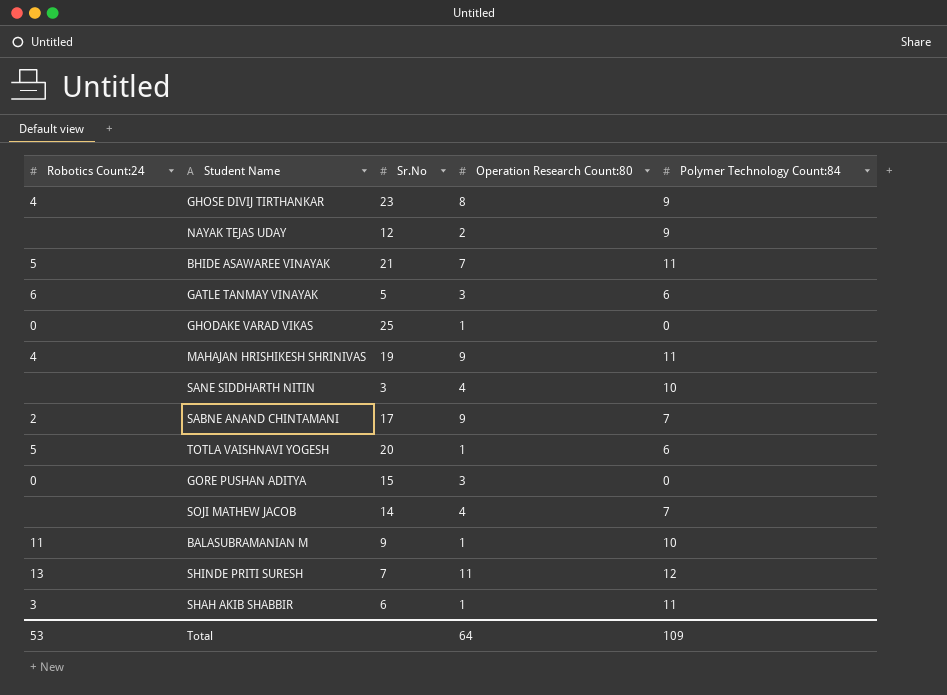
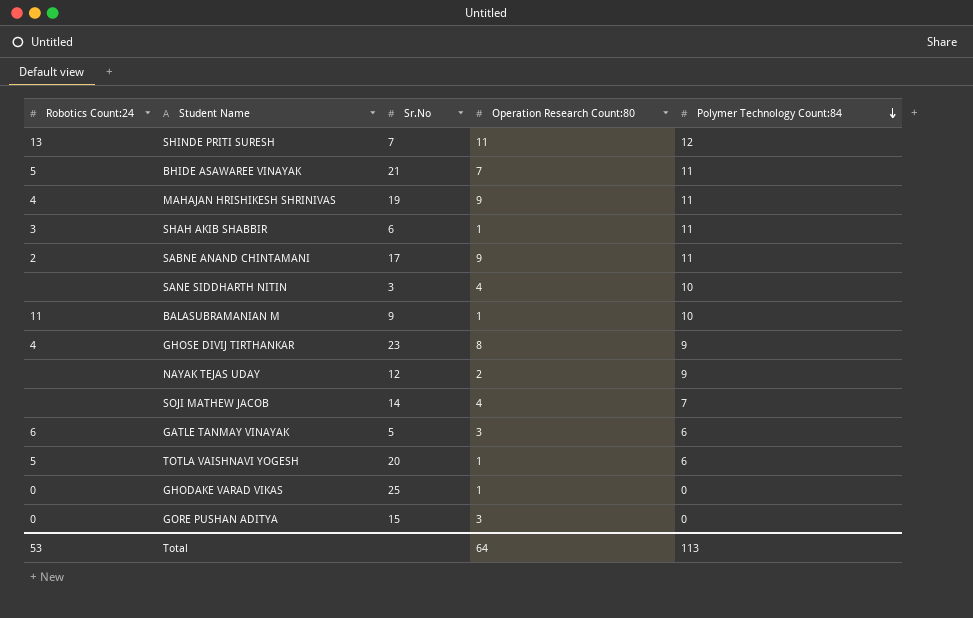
row order: none -> Polymer Technology Count:84 descending
SABNE ANAND CHINTAMANI | Polymer Technology Count:84: 7 -> 11
Total | Polymer Technology Count:84: 109 -> 113

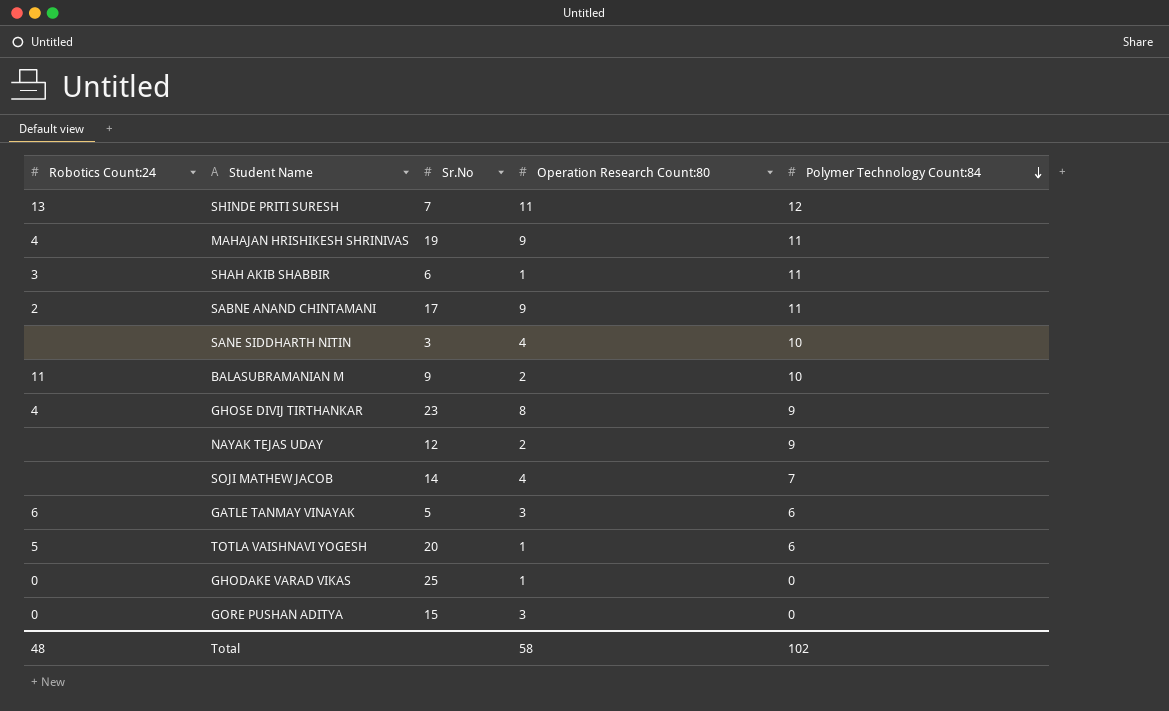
row BHIDE ASAWAREE VINAYAK: 5 | 21 | 7 | 11 -> none
BALASUBRAMANIAN M | Operation Research Count:80: 1 -> 2
Total | Robotics Count:24: 53 -> 48
Total | Operation Research Count:80: 64 -> 58
Total | Polymer Technology Count:84: 113 -> 102

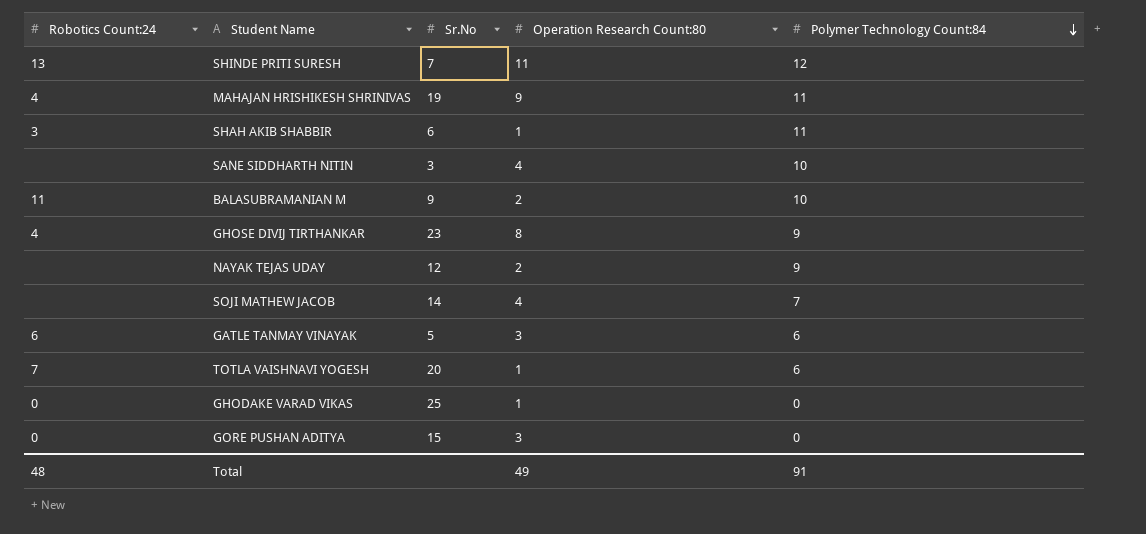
row SABNE ANAND CHINTAMANI: 2 | 17 | 9 | 11 -> none
TOTLA VAISHNAVI YOGESH | Robotics Count:24: 5 -> 7
Total | Operation Research Count:80: 58 -> 49
Total | Polymer Technology Count:84: 102 -> 91

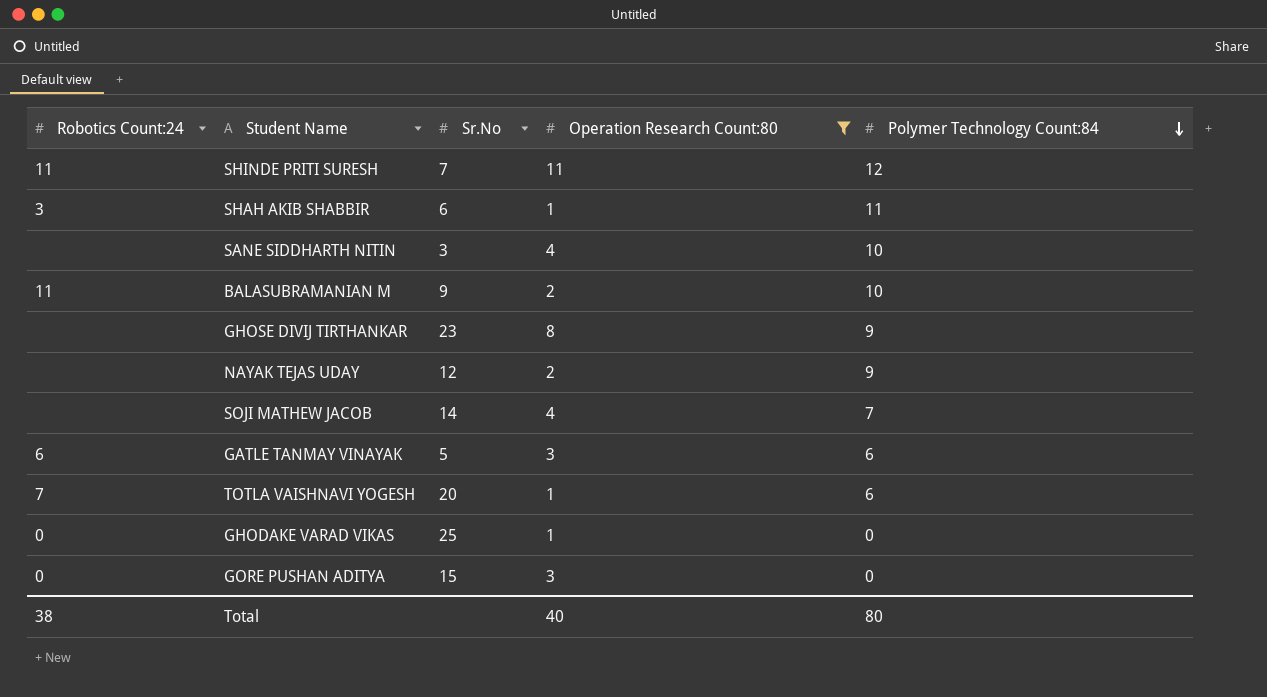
filter: none -> Operation Research Count:80 != 9
SHINDE PRITI SURESH | Robotics Count:24: 13 -> 11
GHOSE DIVIJ TIRTHANKAR | Robotics Count:24: 4 -> none
Total | Robotics Count:24: 48 -> 38
Total | Operation Research Count:80: 49 -> 40
Total | Polymer Technology Count:84: 91 -> 80

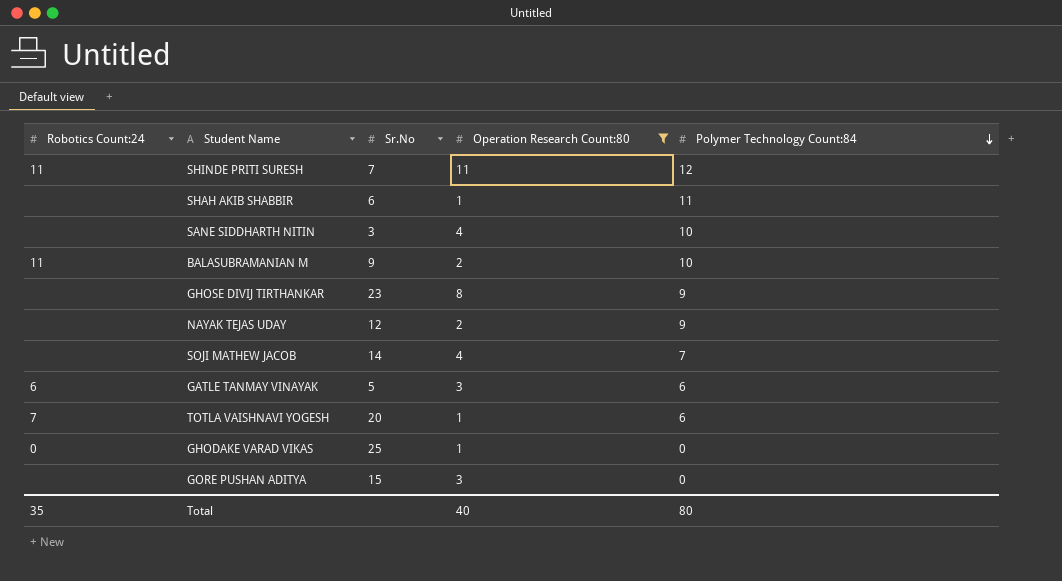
SHAH AKIB SHABBIR | Robotics Count:24: 3 -> none
GORE PUSHAN ADITYA | Robotics Count:24: 0 -> none
Total | Robotics Count:24: 38 -> 35

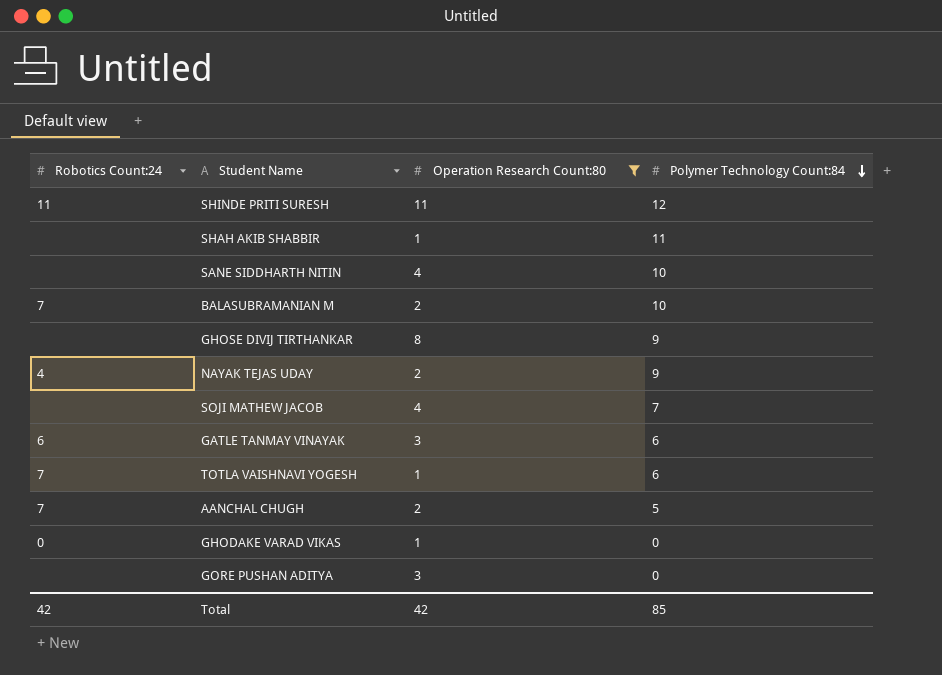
column Sr.No | position: 3 -> none
BALASUBRAMANIAN M | Robotics Count:24: 11 -> 7
NAYAK TEJAS UDAY | Robotics Count:24: none -> 4
row AANCHAL CHUGH: none -> 7 | 2 | 5
Total | Robotics Count:24: 35 -> 42
Total | Operation Research Count:80: 40 -> 42
Total | Polymer Technology Count:84: 80 -> 85

